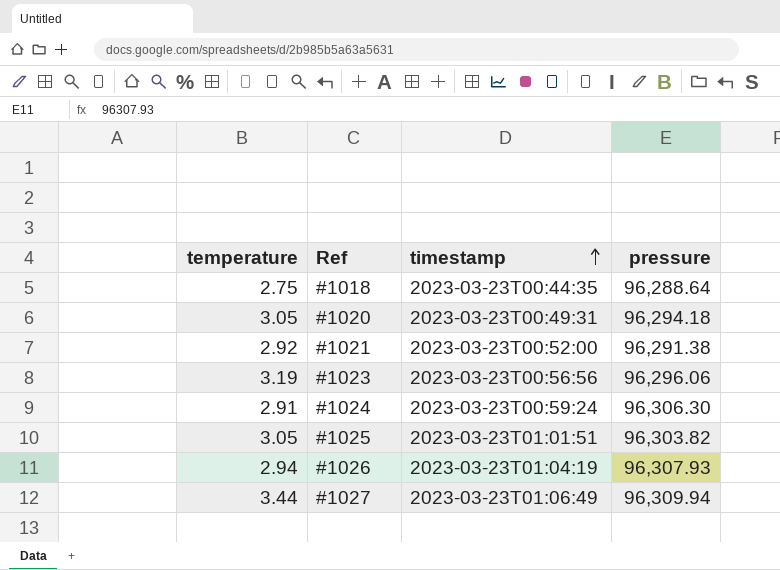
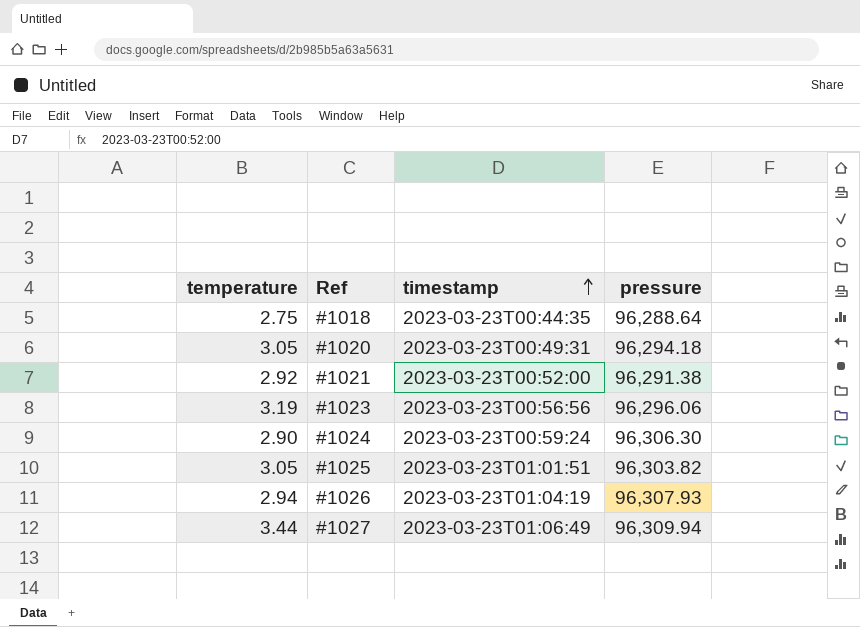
#1024 | temperature: 2.91 -> 2.90

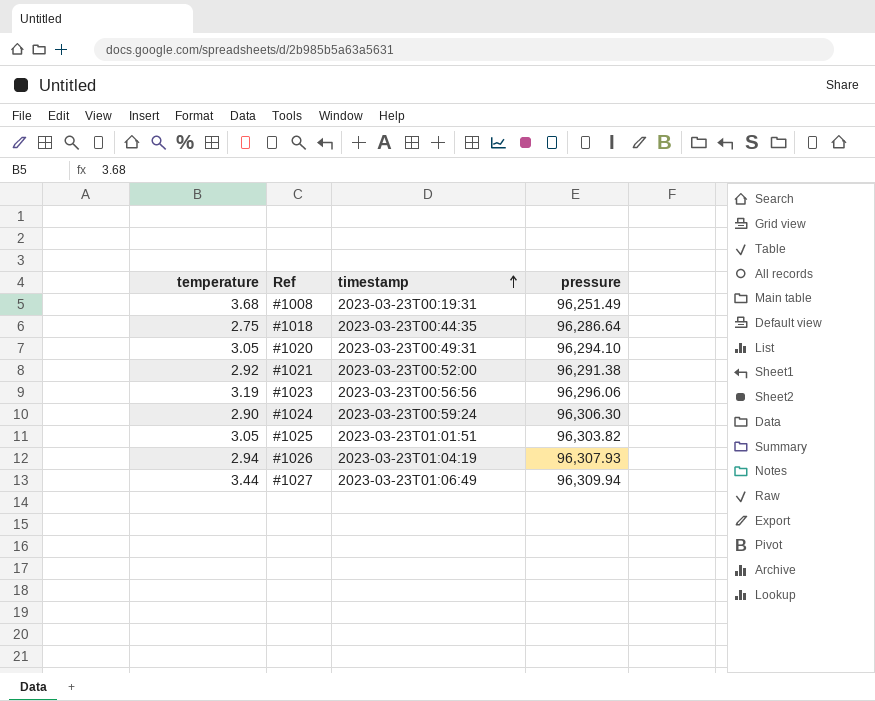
row #1008: none -> 3.68 | 2023-03-23T00:19:31 | 96,251.49
#1018 | pressure: 96,288.64 -> 96,286.64
#1020 | pressure: 96,294.18 -> 96,294.10

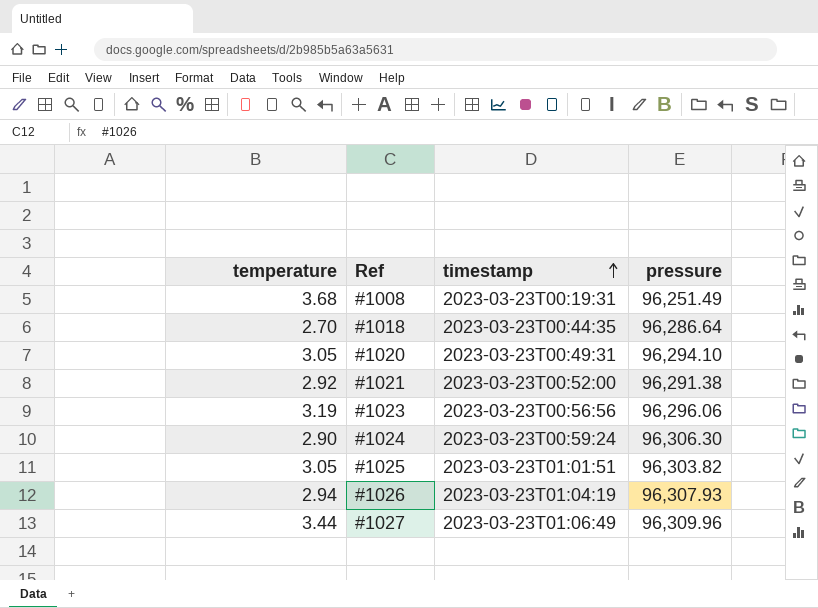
#1018 | temperature: 2.75 -> 2.70
#1027 | pressure: 96,309.94 -> 96,309.96

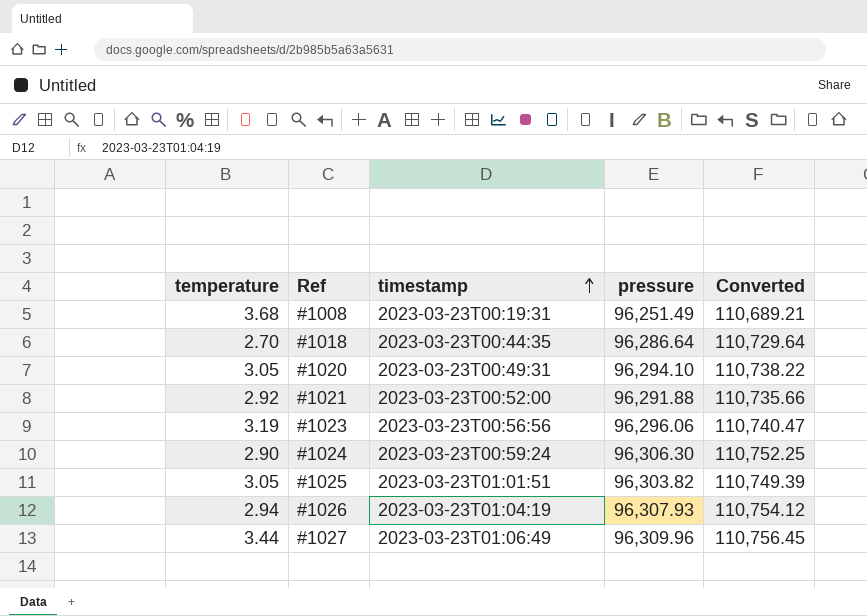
column Converted | formula: none -> [pressure] * 1.15
#1021 | pressure: 96,291.38 -> 96,291.88

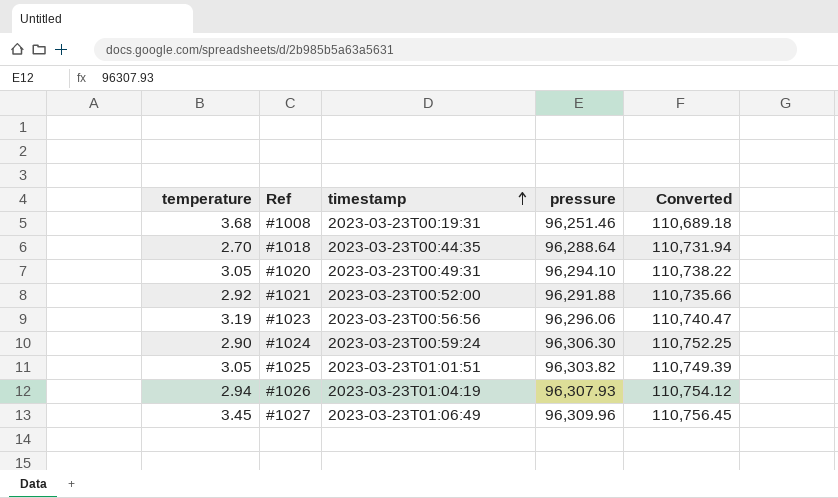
#1008 | pressure: 96,251.49 -> 96,251.46
#1008 | Converted: 110,689.21 -> 110,689.18
#1018 | pressure: 96,286.64 -> 96,288.64
#1018 | Converted: 110,729.64 -> 110,731.94
#1027 | temperature: 3.44 -> 3.45

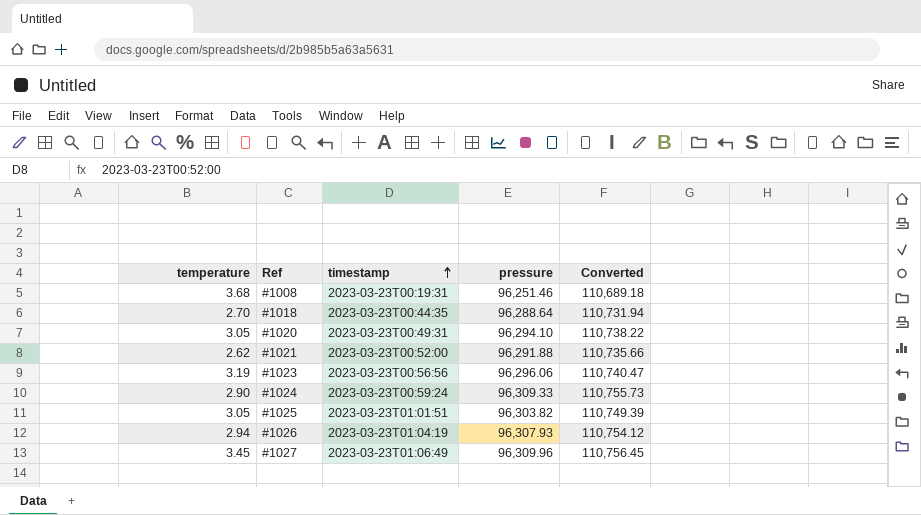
#1021 | temperature: 2.92 -> 2.62
#1024 | pressure: 96,306.30 -> 96,309.33
#1024 | Converted: 110,752.25 -> 110,755.73

